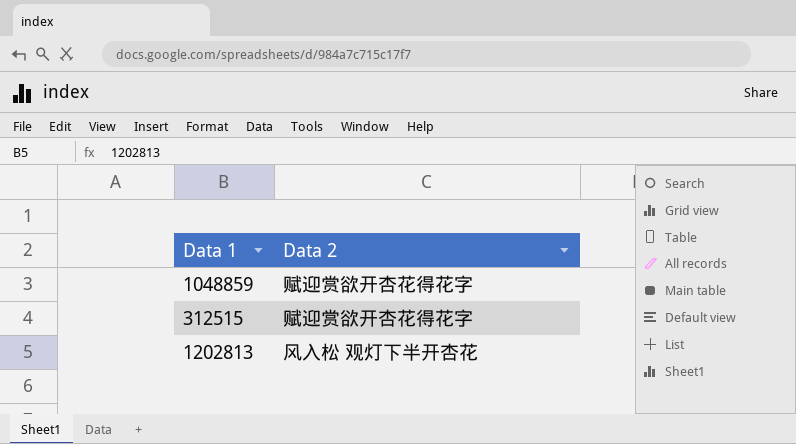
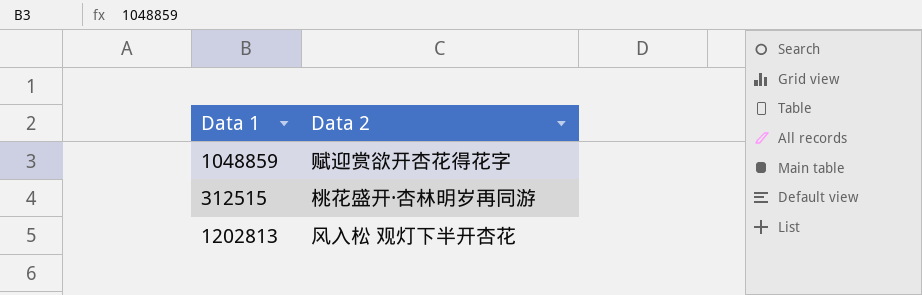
312515 | Data 2: 赋迎赏欲开杏花得花字 -> 桃花盛开·杏林明岁再同游

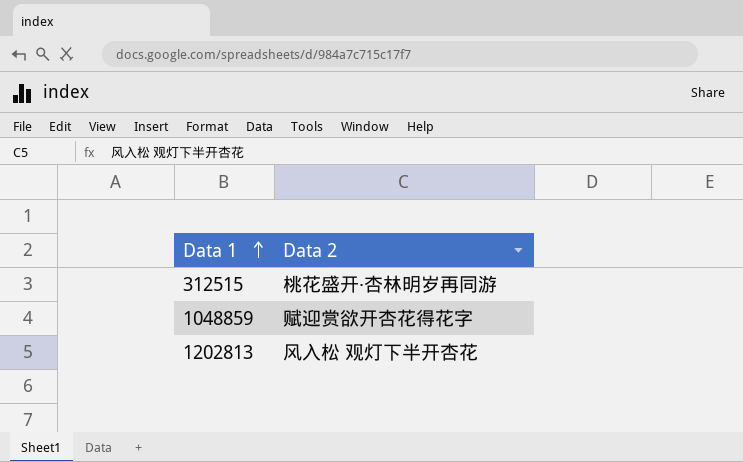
row order: none -> Data 1 ascending

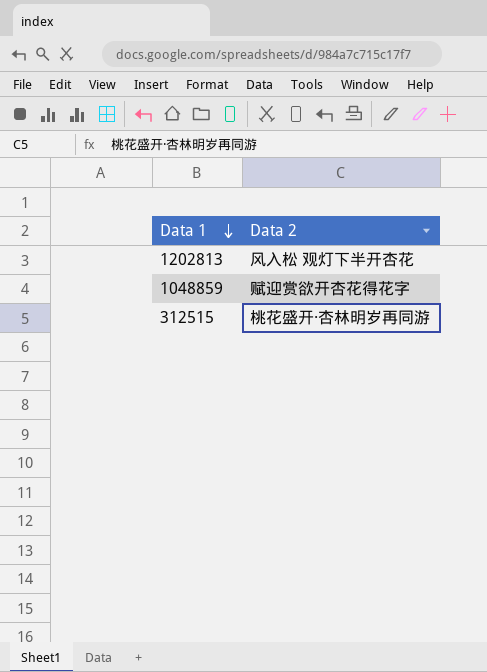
row order: Data 1 ascending -> Data 1 descending

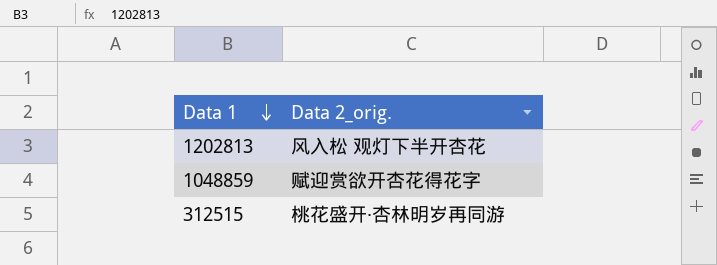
column name: Data 2 -> Data 2_orig.

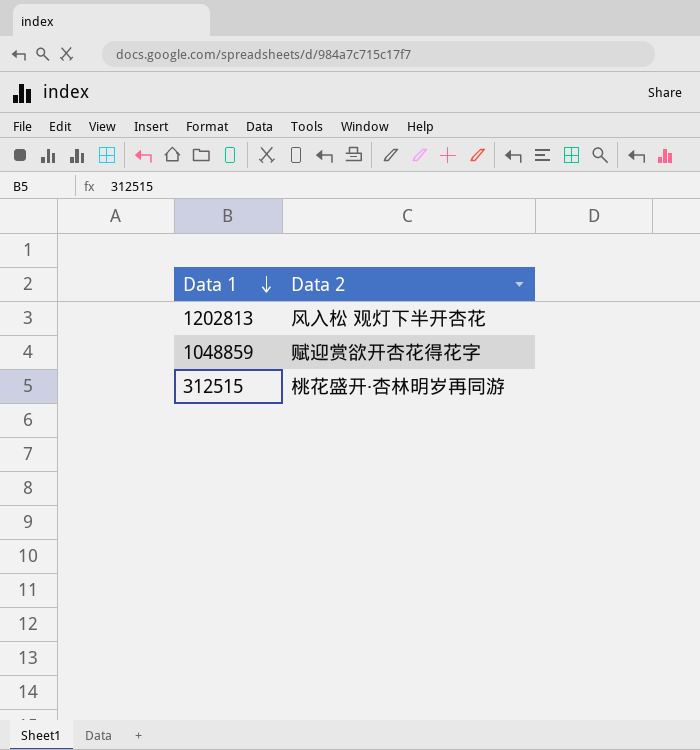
column name: Data 2_orig. -> Data 2

